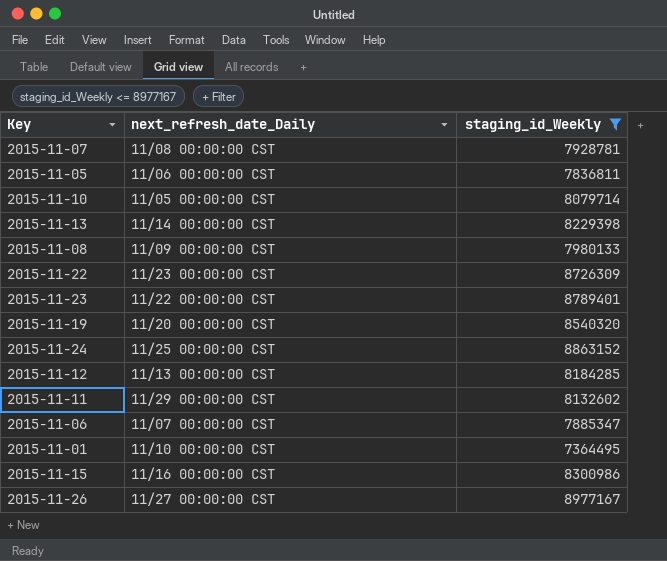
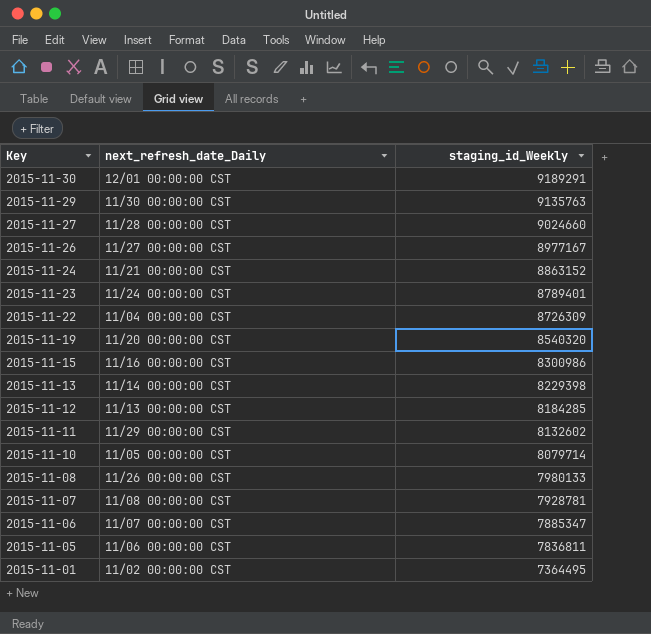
filter: staging_id_Weekly <= 8977167 -> none
row order: none -> Key descending
2015-11-24 | next_refresh_date_Daily: 11/25 00:00:00 CST -> 11/21 00:00:00 CST
2015-11-23 | next_refresh_date_Daily: 11/22 00:00:00 CST -> 11/24 00:00:00 CST
2015-11-22 | next_refresh_date_Daily: 11/23 00:00:00 CST -> 11/04 00:00:00 CST
2015-11-08 | next_refresh_date_Daily: 11/09 00:00:00 CST -> 11/26 00:00:00 CST
2015-11-01 | next_refresh_date_Daily: 11/10 00:00:00 CST -> 11/02 00:00:00 CST

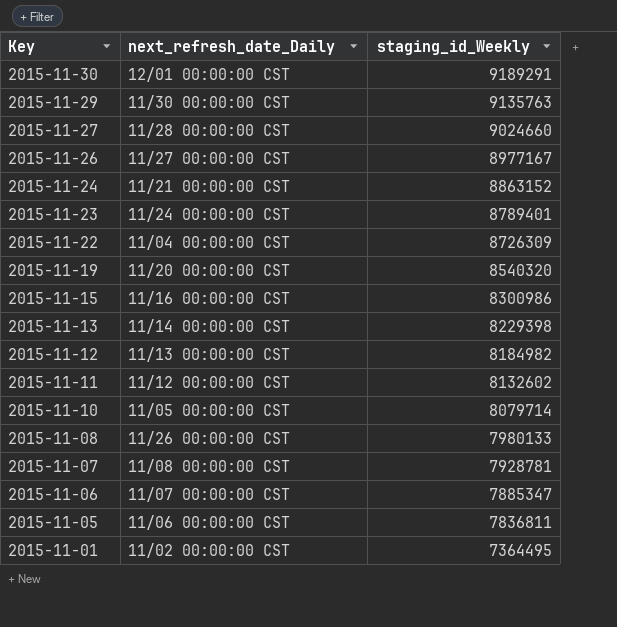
2015-11-12 | staging_id_Weekly: 8184285 -> 8184982
2015-11-11 | next_refresh_date_Daily: 11/29 00:00:00 CST -> 11/12 00:00:00 CST

